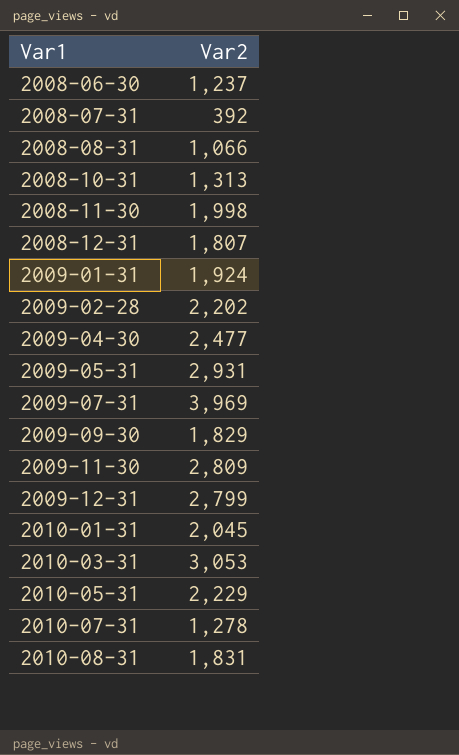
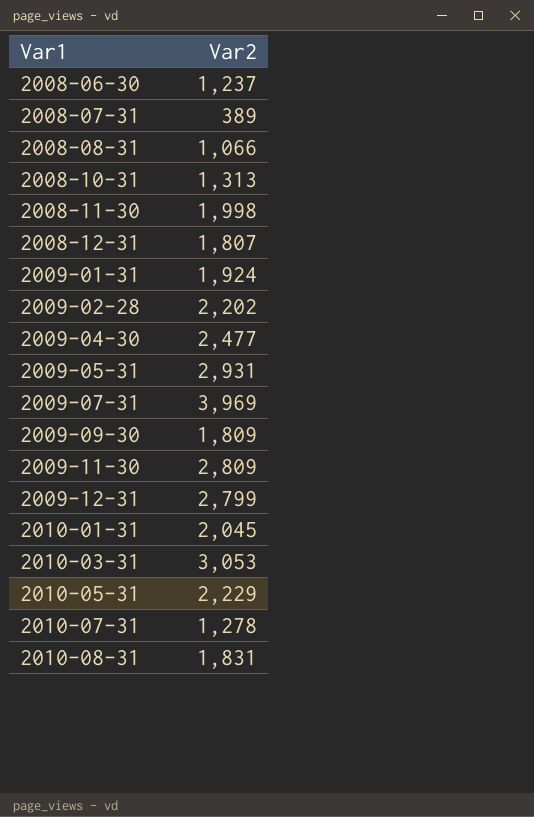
2008-07-31 | Var2: 392 -> 389
2009-09-30 | Var2: 1,829 -> 1,809

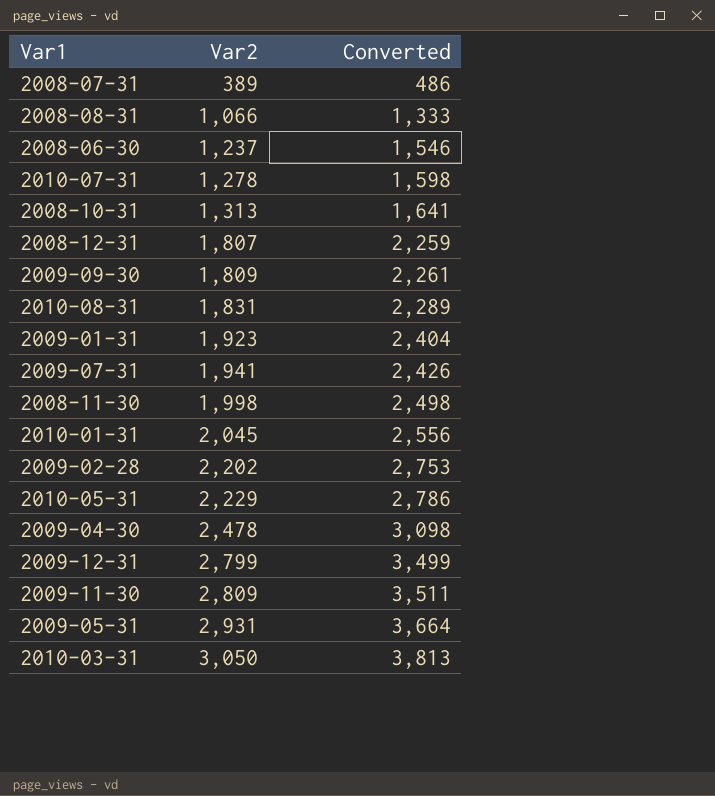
row order: Var1 ascending -> Var2 ascending
column Converted | formula: none -> [Var2] * 1.25
2009-01-31 | Var2: 1,924 -> 1,923
2009-07-31 | Var2: 3,969 -> 1,941
2009-04-30 | Var2: 2,477 -> 2,478
2010-03-31 | Var2: 3,053 -> 3,050

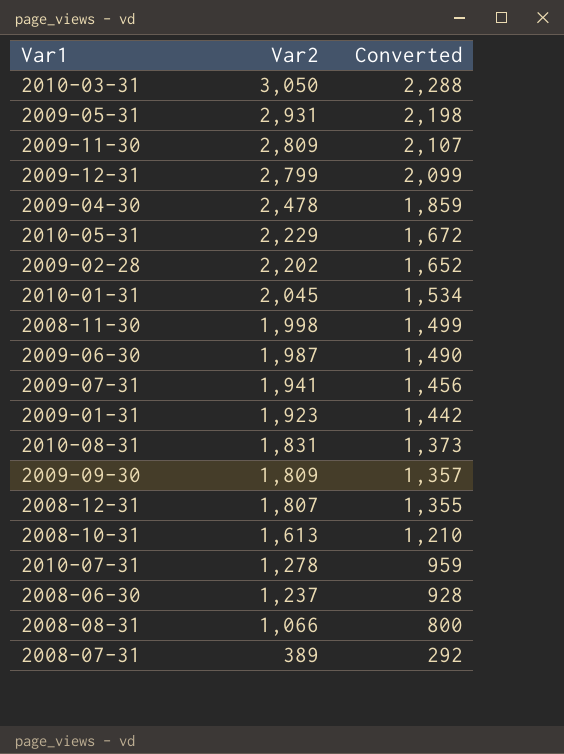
row order: Var2 ascending -> Var2 descending
column Converted | formula: [Var2] * 1.25 -> [Var2] * 0.75
row 2009-06-30: none -> 1,987 | 1,490
2008-10-31 | Var2: 1,313 -> 1,613

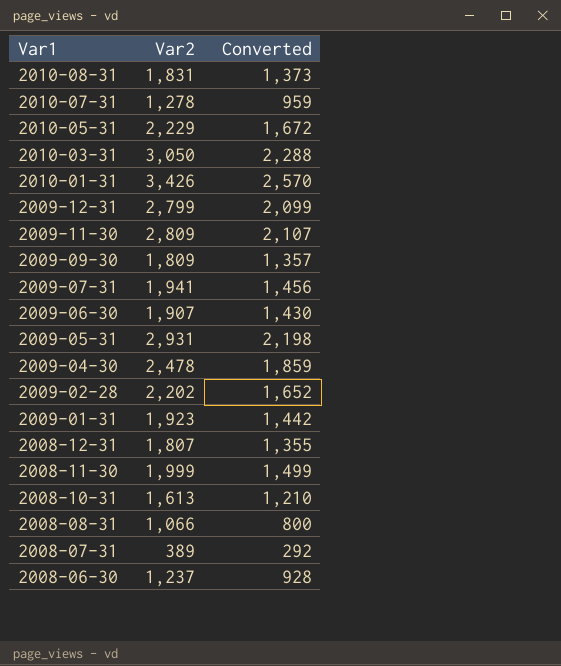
row order: Var2 descending -> Var1 descending
2010-01-31 | Var2: 2,045 -> 3,426
2010-01-31 | Converted: 1,534 -> 2,570
2009-06-30 | Var2: 1,987 -> 1,907
2009-06-30 | Converted: 1,490 -> 1,430
2008-11-30 | Var2: 1,998 -> 1,999

